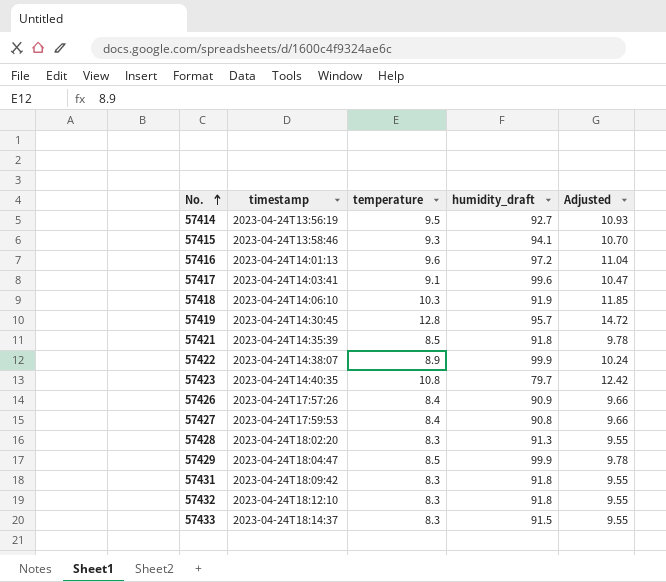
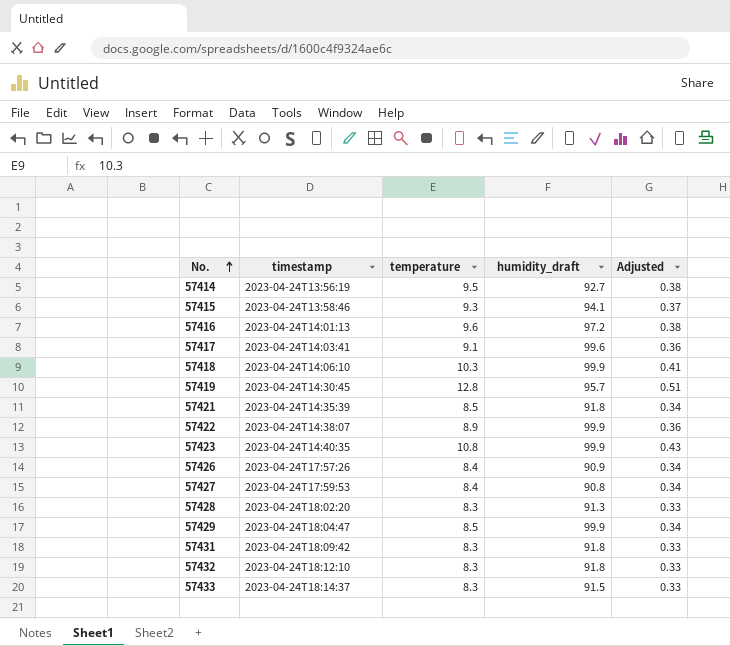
column Adjusted | formula: [temperature] * 1.15 -> [temperature] * 0.04
57418 | humidity_draft: 91.9 -> 99.9
57423 | humidity_draft: 79.7 -> 99.9

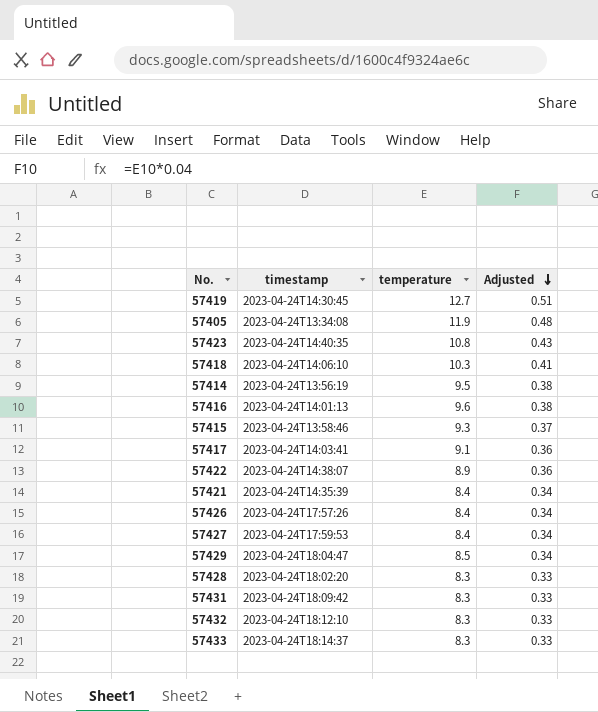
row order: No. ascending -> Adjusted descending
column humidity_draft | position: 4 -> none
57419 | temperature: 12.8 -> 12.7
row 57405: none -> 2023-04-24T13:34:08 | 11.9 | 0.48
57421 | temperature: 8.5 -> 8.4

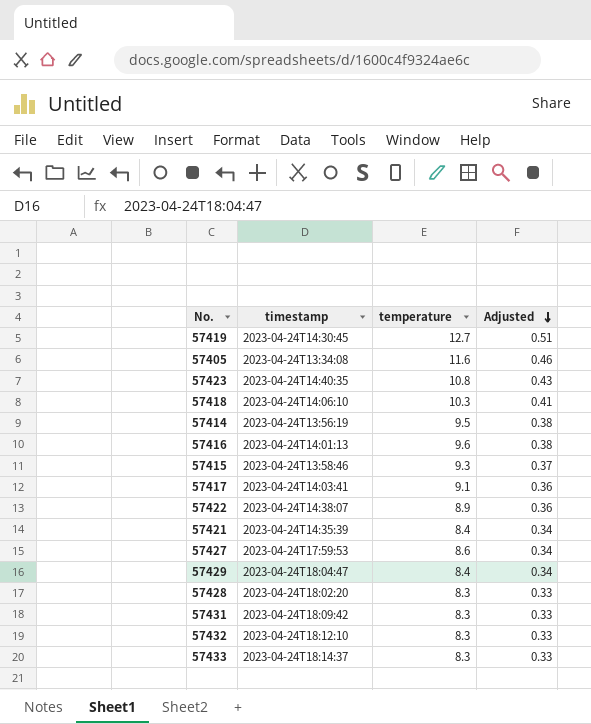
row 57426: 2023-04-24T17:57:26 | 8.4 | 0.34 -> none
57405 | temperature: 11.9 -> 11.6
57405 | Adjusted: 0.48 -> 0.46
57427 | temperature: 8.4 -> 8.6
57429 | temperature: 8.5 -> 8.4

